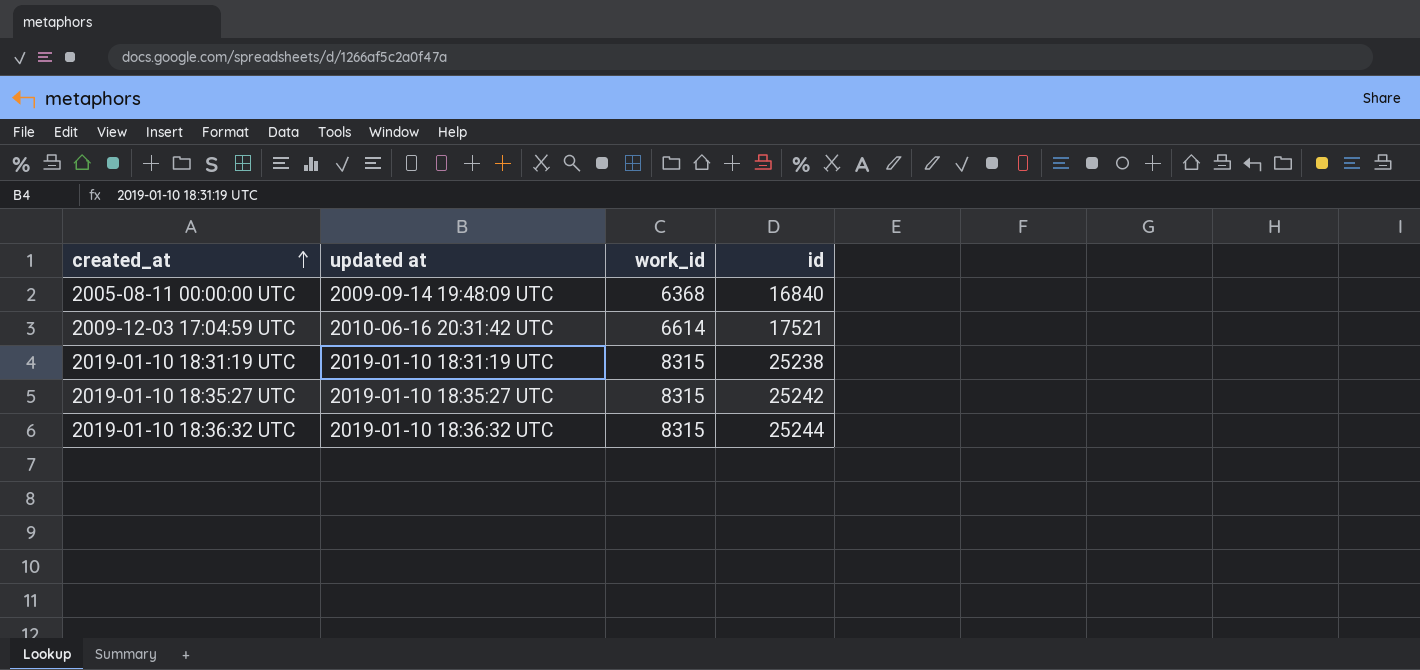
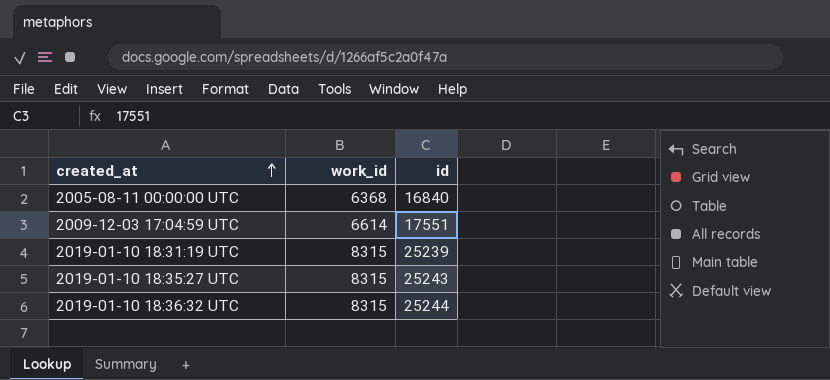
column updated at | position: 2 -> none
2009-12-03 17:04:59 UTC | id: 17521 -> 17551
2019-01-10 18:31:19 UTC | id: 25238 -> 25239
2019-01-10 18:35:27 UTC | id: 25242 -> 25243

